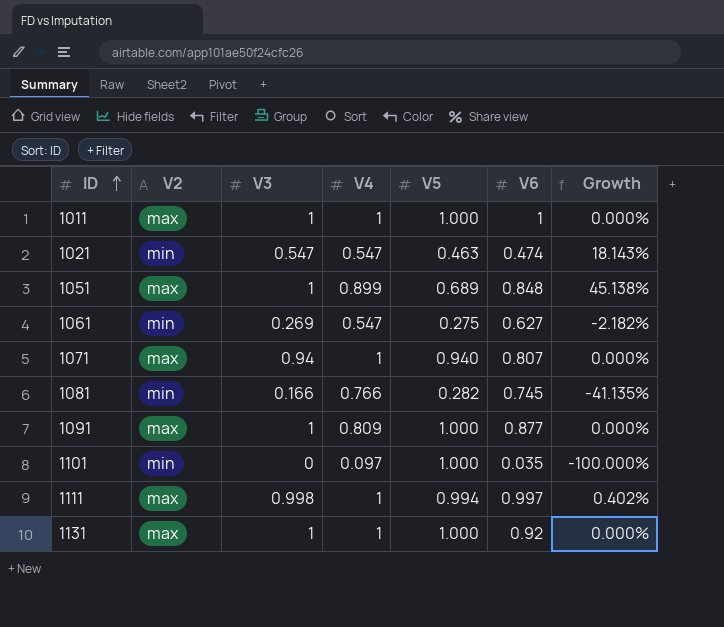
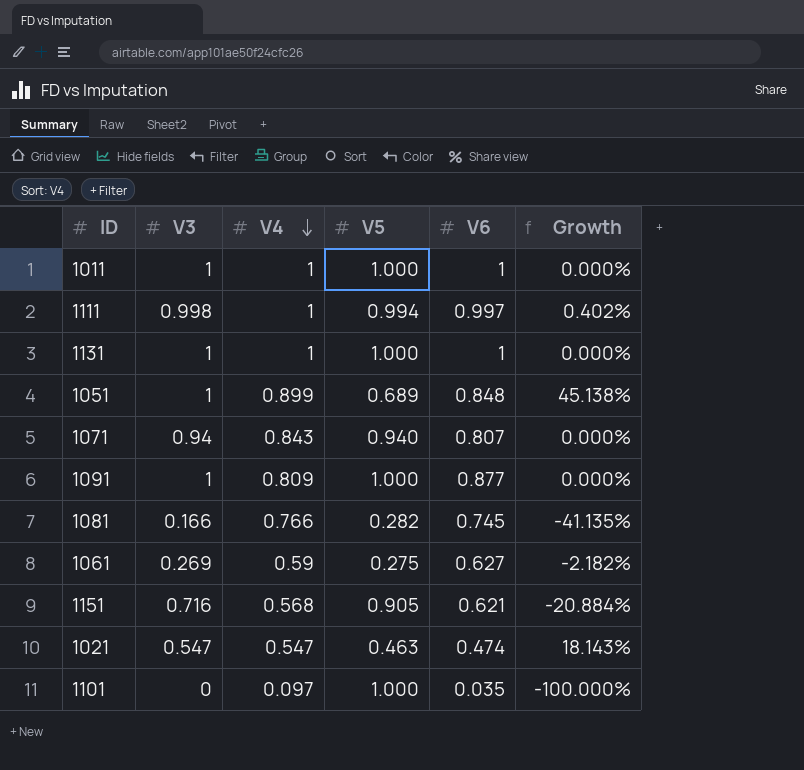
row order: ID ascending -> V4 descending
column V2 | position: 2 -> none
1131 | V6: 0.92 -> 1
1071 | V4: 1 -> 0.843
1061 | V4: 0.547 -> 0.59
row 1151: none -> 0.716 | 0.568 | 0.905 | 0.621 | -20.884%

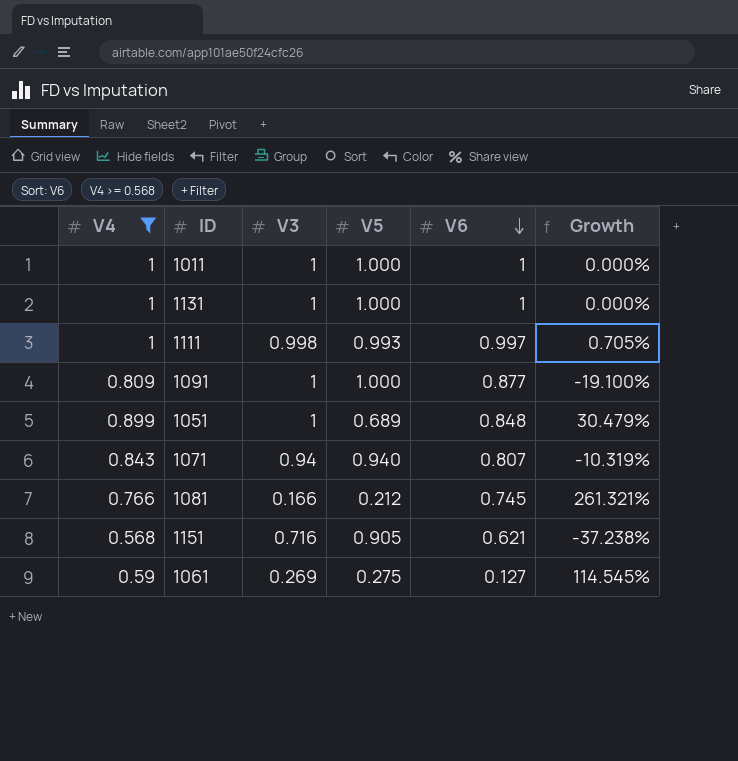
filter: none -> V4 >= 0.568
row order: V4 descending -> V6 descending
column V4 | position: 3 -> 1
column Growth | formula: ([V3] - [V5]) / [V5] -> ([V4] - [V5]) / [V5]
1111 | V5: 0.994 -> 0.993
1081 | V5: 0.282 -> 0.212
1061 | V6: 0.627 -> 0.127

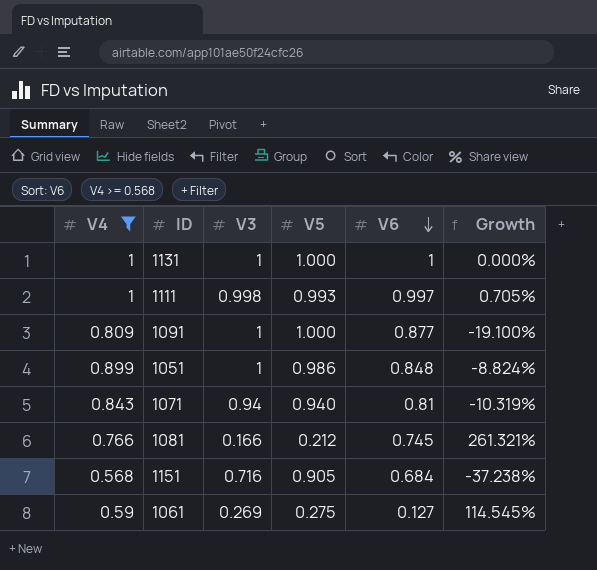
row 1011: 1 | 1 | 1.000 | 1 | 0.000% -> none
1051 | V5: 0.689 -> 0.986
1051 | Growth: 30.479% -> -8.824%
1071 | V6: 0.807 -> 0.81
1151 | V6: 0.621 -> 0.684

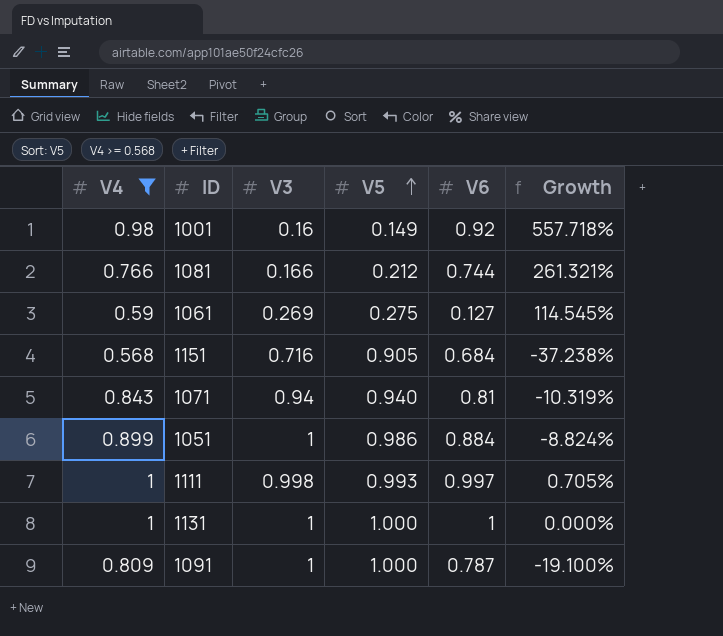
row order: V6 descending -> V5 ascending
row 1001: none -> 0.98 | 0.16 | 0.149 | 0.92 | 557.718%
1081 | V6: 0.745 -> 0.744
1051 | V6: 0.848 -> 0.884
1091 | V6: 0.877 -> 0.787

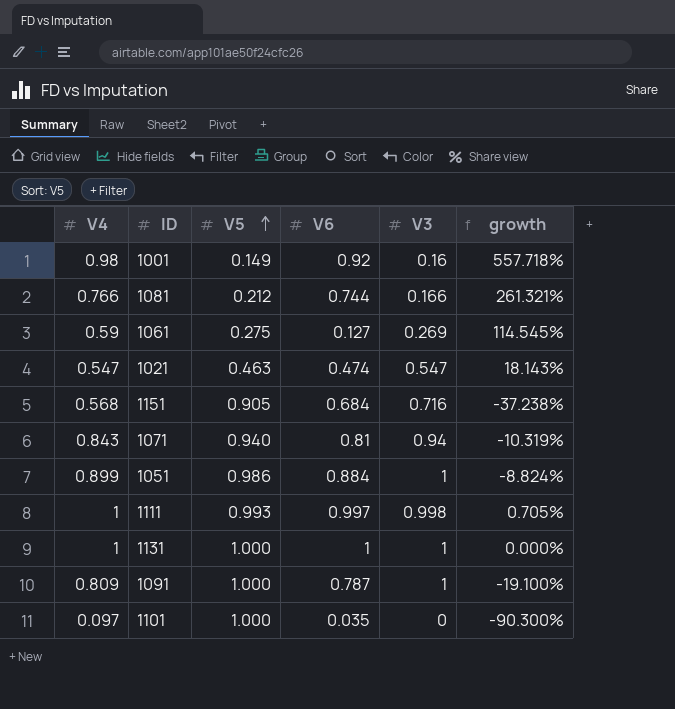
filter: V4 >= 0.568 -> none
column V3 | position: 3 -> 5
column name: Growth -> growth

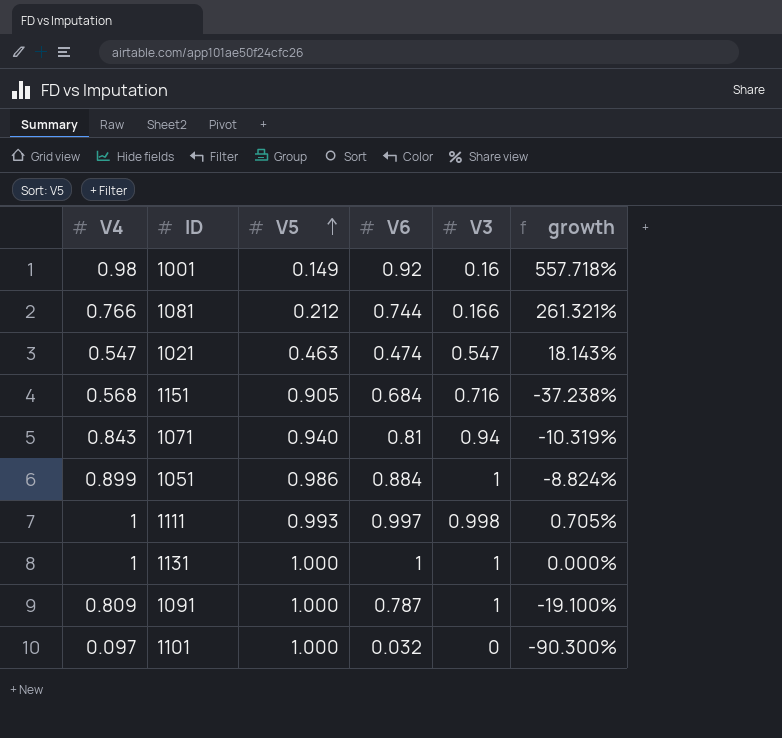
row 1061: 0.59 | 0.275 | 0.127 | 0.269 | 114.545% -> none
1101 | V6: 0.035 -> 0.032

